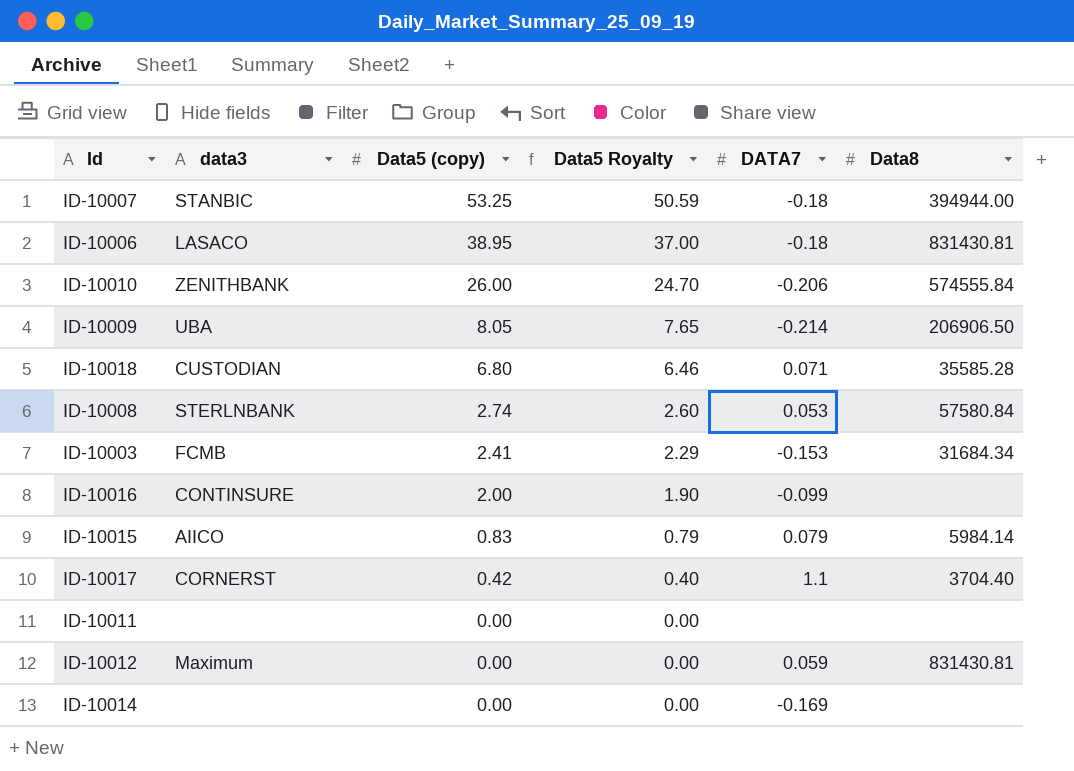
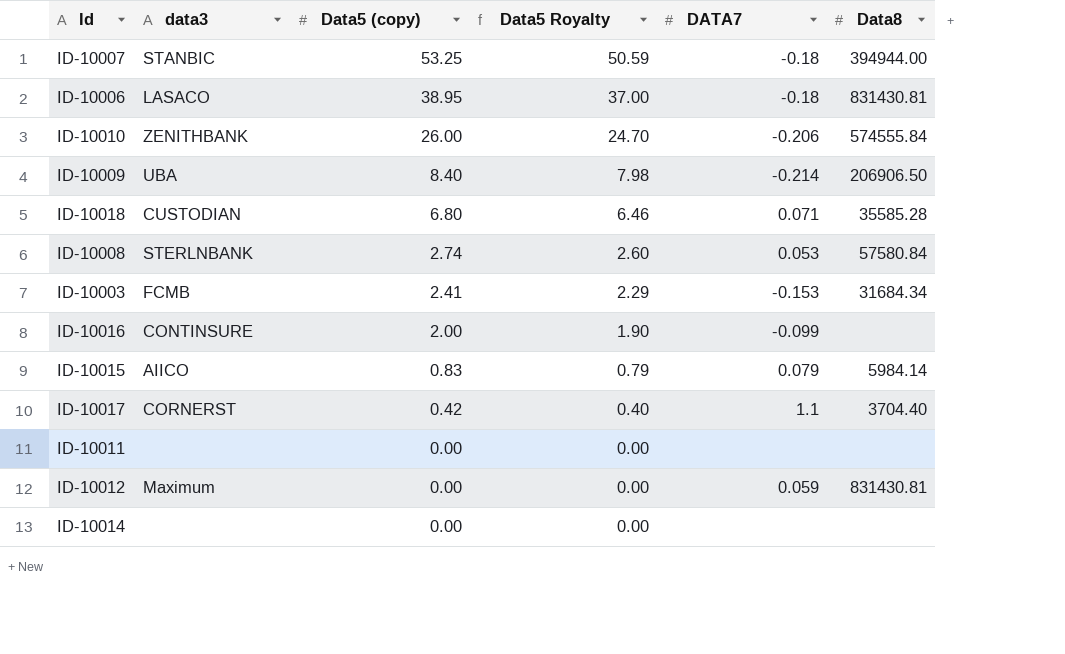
ID-10009 | Data5 (copy): 8.05 -> 8.40
ID-10009 | Data5 Royalty: 7.65 -> 7.98
ID-10014 | DATA7: -0.169 -> none

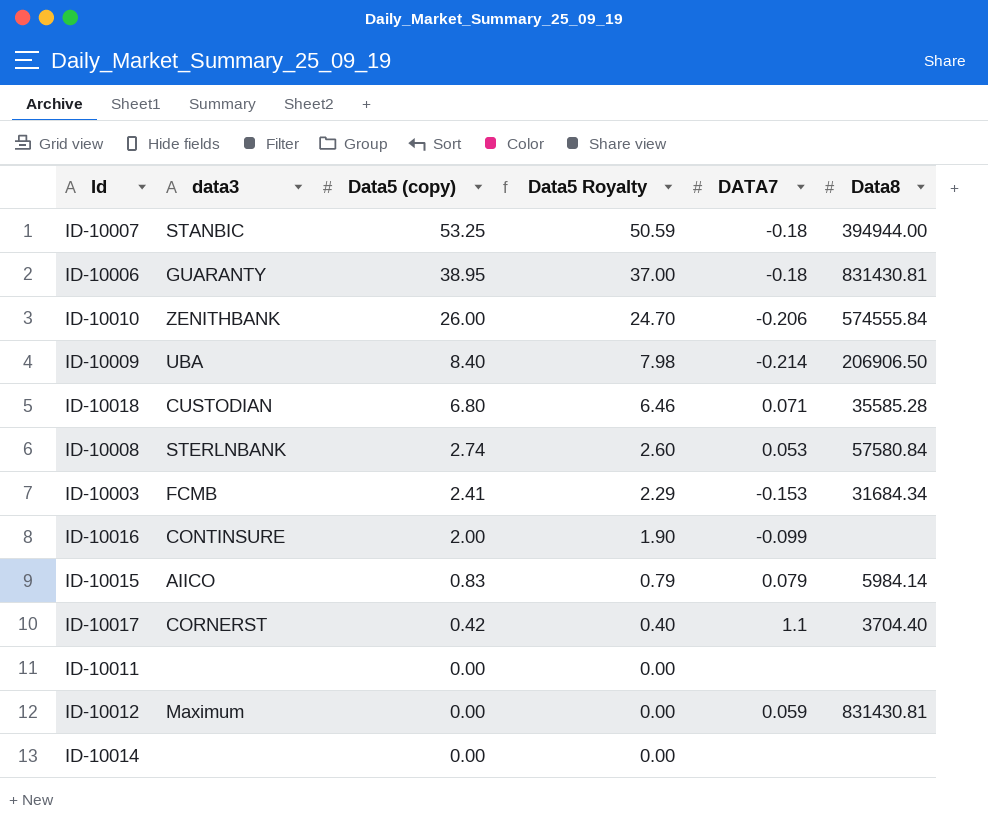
ID-10006 | data3: LASACO -> GUARANTY

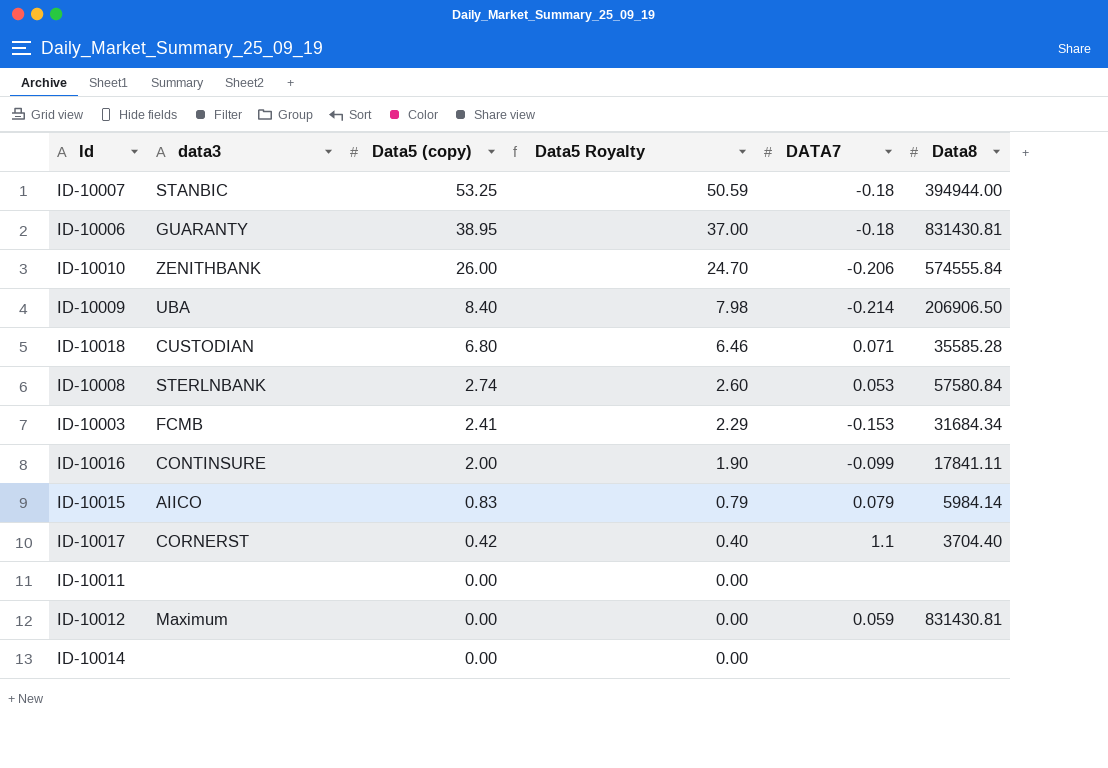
ID-10016 | Data8: none -> 17841.11

